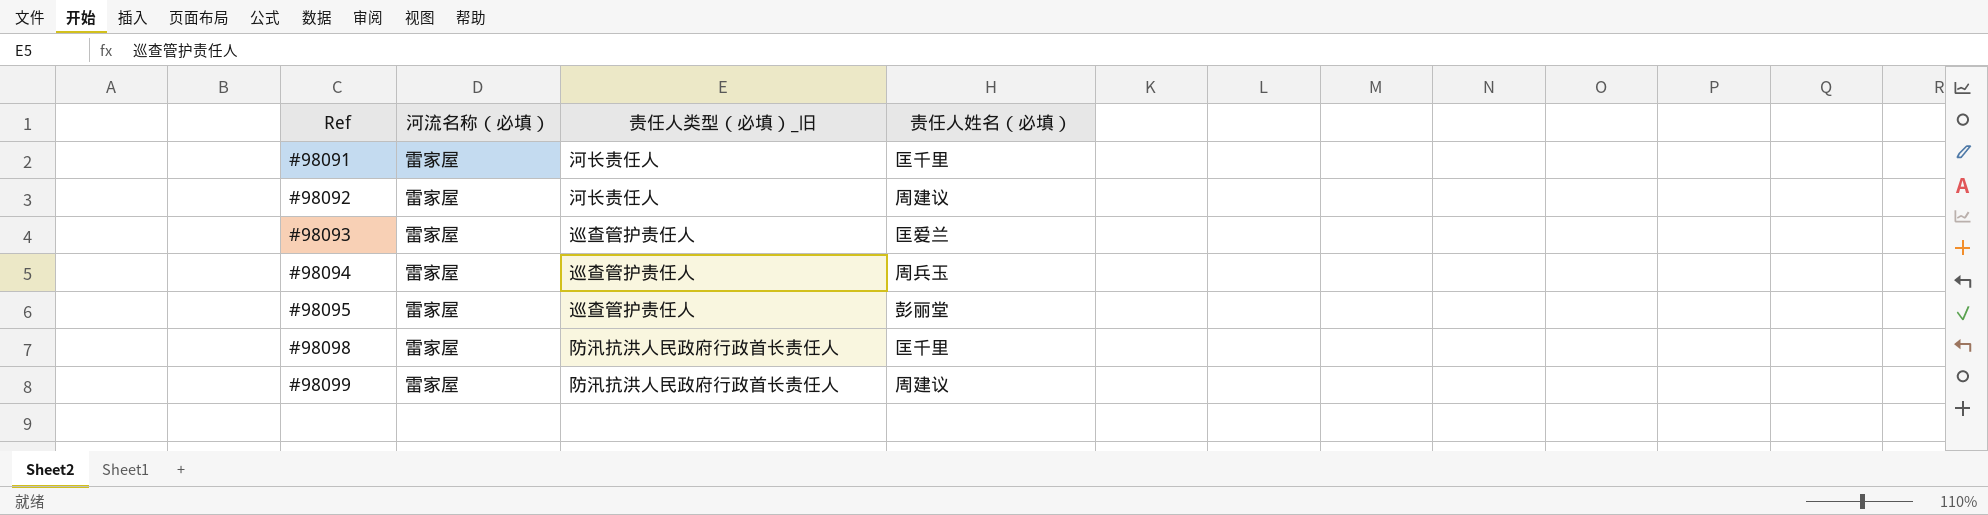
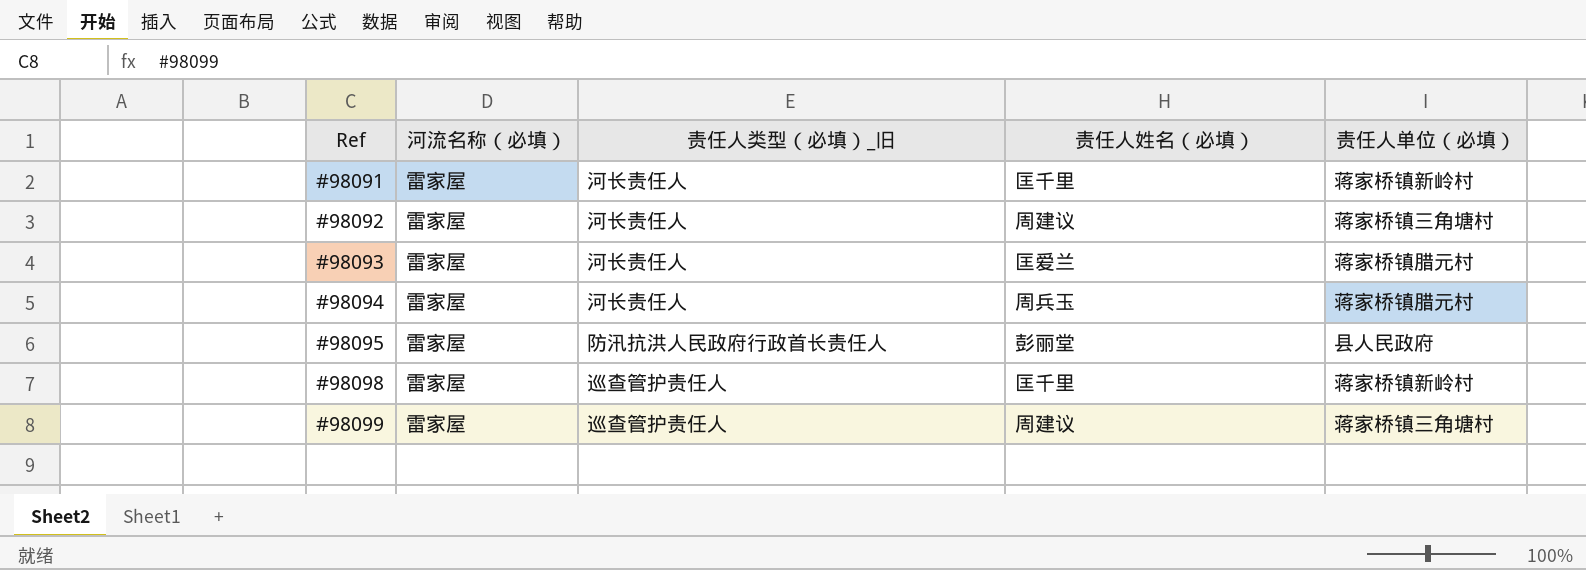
column 责任人单位（必填） | position: none -> 5
#98093 | 责任人类型（必填）_旧: 巡查管护责任人 -> 河长责任人
#98094 | 责任人类型（必填）_旧: 巡查管护责任人 -> 河长责任人
#98095 | 责任人类型（必填）_旧: 巡查管护责任人 -> 防汛抗洪人民政府行政首长责任人
#98098 | 责任人类型（必填）_旧: 防汛抗洪人民政府行政首长责任人 -> 巡查管护责任人
#98099 | 责任人类型（必填）_旧: 防汛抗洪人民政府行政首长责任人 -> 巡查管护责任人

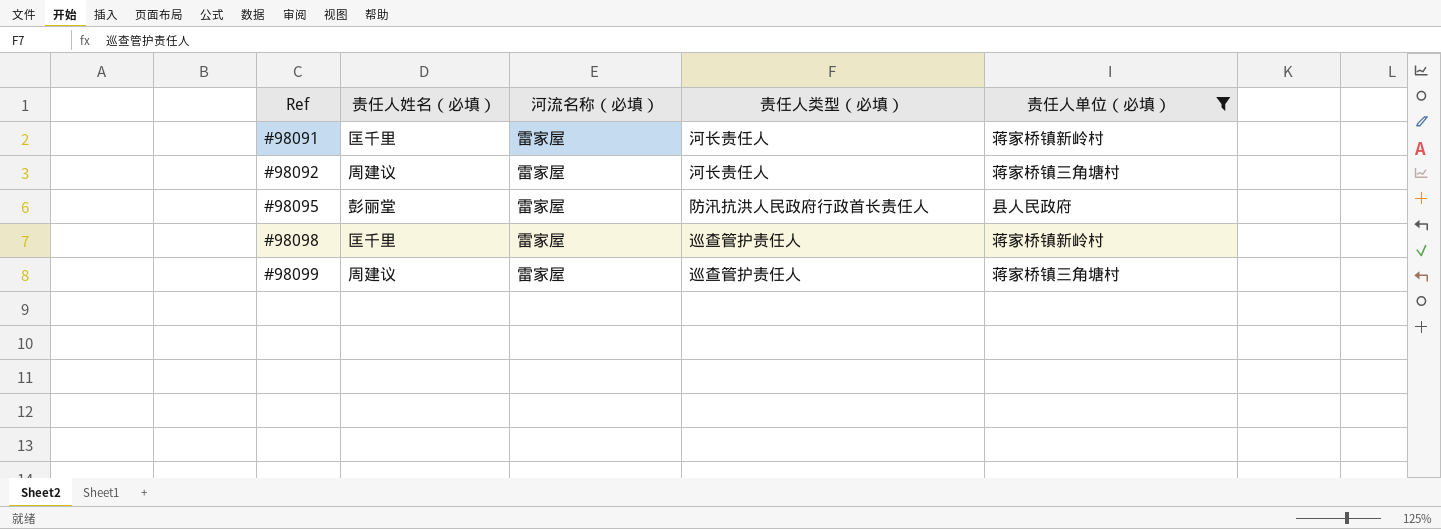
filter: none -> 责任人单位（必填） != 蒋家桥镇腊元村
column 责任人姓名（必填） | position: 4 -> 2
column name: 责任人类型（必填）_旧 -> 责任人类型（必填）

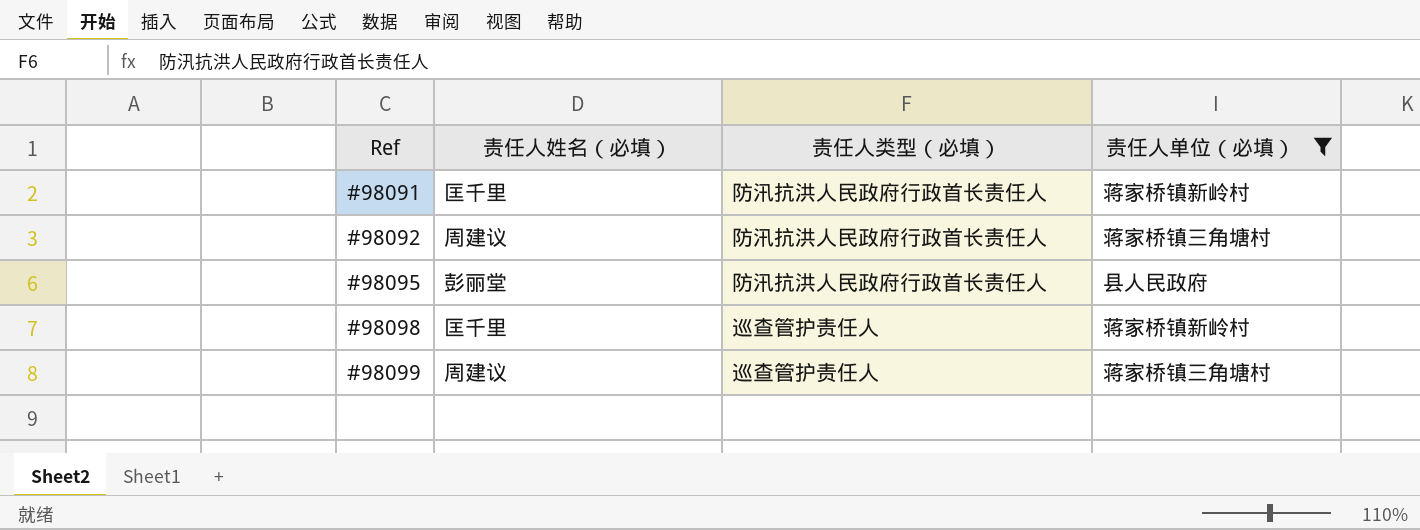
column 河流名称（必填） | position: 3 -> none
#98091 | 责任人类型（必填）: 河长责任人 -> 防汛抗洪人民政府行政首长责任人
#98092 | 责任人类型（必填）: 河长责任人 -> 防汛抗洪人民政府行政首长责任人

